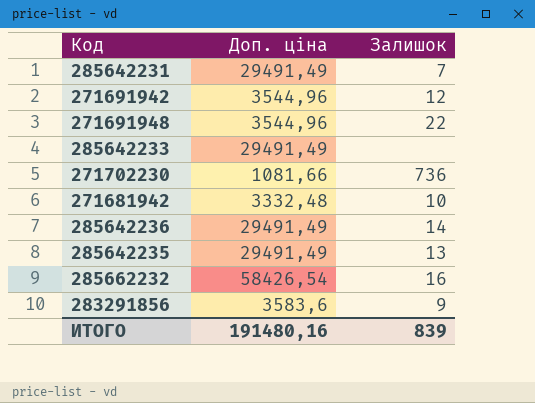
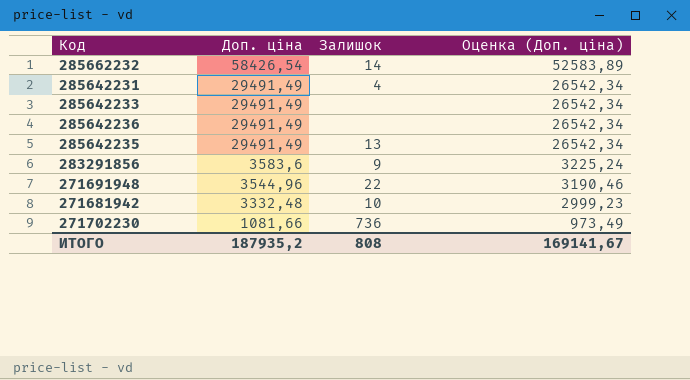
row order: none -> Доп. ціна descending
column Оценка (Доп. ціна) | formula: none -> [Доп. ціна] * 0,9
row 271691942: 3544,96 | 12 -> none
285662232 | Залишок: 16 -> 14
285642231 | Залишок: 7 -> 4
285642236 | Залишок: 14 -> none
ИТОГО | Доп. ціна: 191480,16 -> 187935,2
ИТОГО | Залишок: 839 -> 808

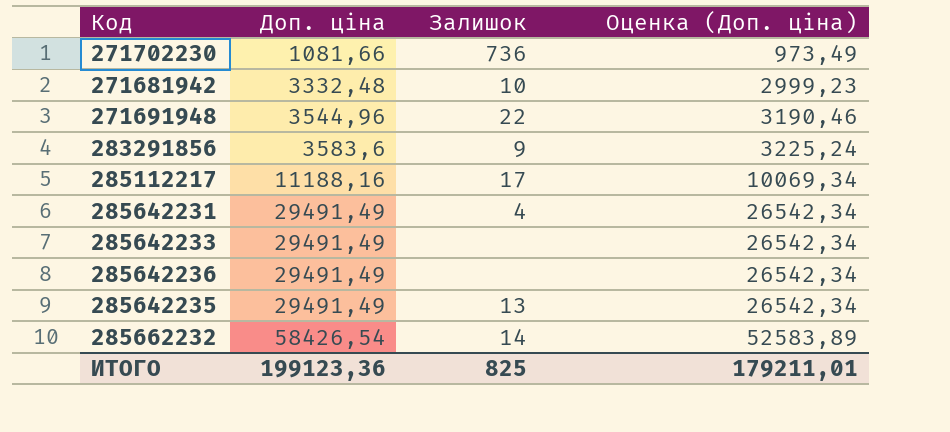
row order: Доп. ціна descending -> Доп. ціна ascending
row 285112217: none -> 11188,16 | 17 | 10069,34
ИТОГО | Доп. ціна: 187935,2 -> 199123,36
ИТОГО | Залишок: 808 -> 825
ИТОГО | Оценка (Доп. ціна): 169141,67 -> 179211,01

